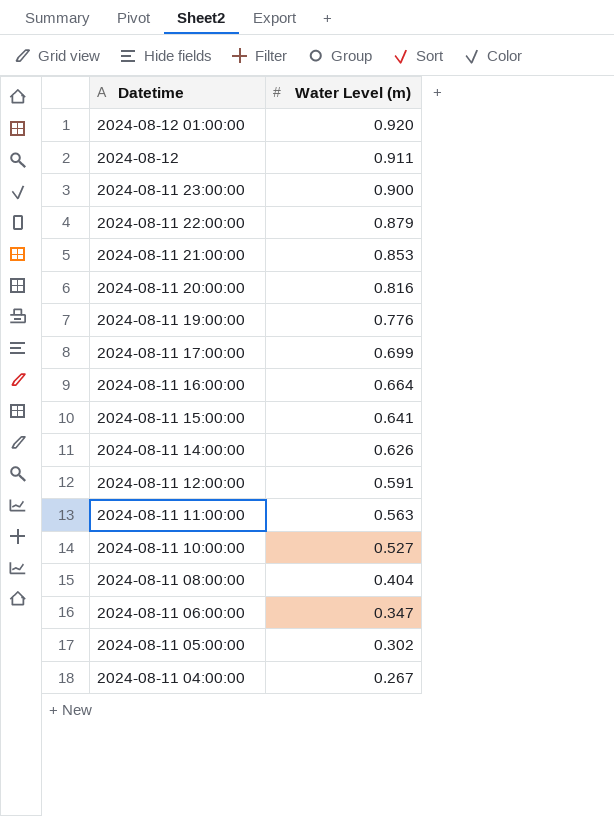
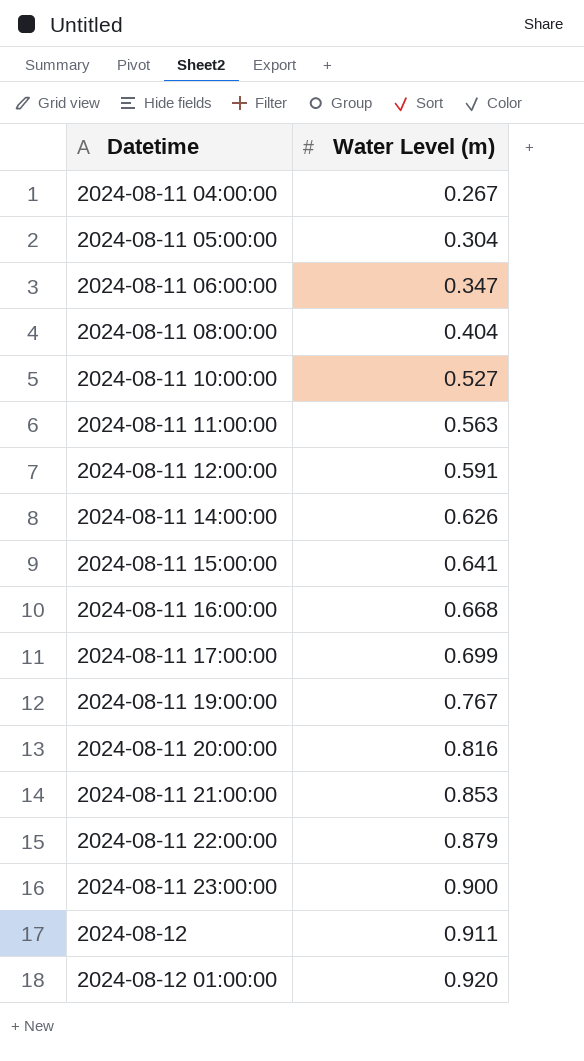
row order: Datetime descending -> Datetime ascending
2024-08-11 05:00:00 | Water Level (m): 0.302 -> 0.304
2024-08-11 16:00:00 | Water Level (m): 0.664 -> 0.668
2024-08-11 19:00:00 | Water Level (m): 0.776 -> 0.767

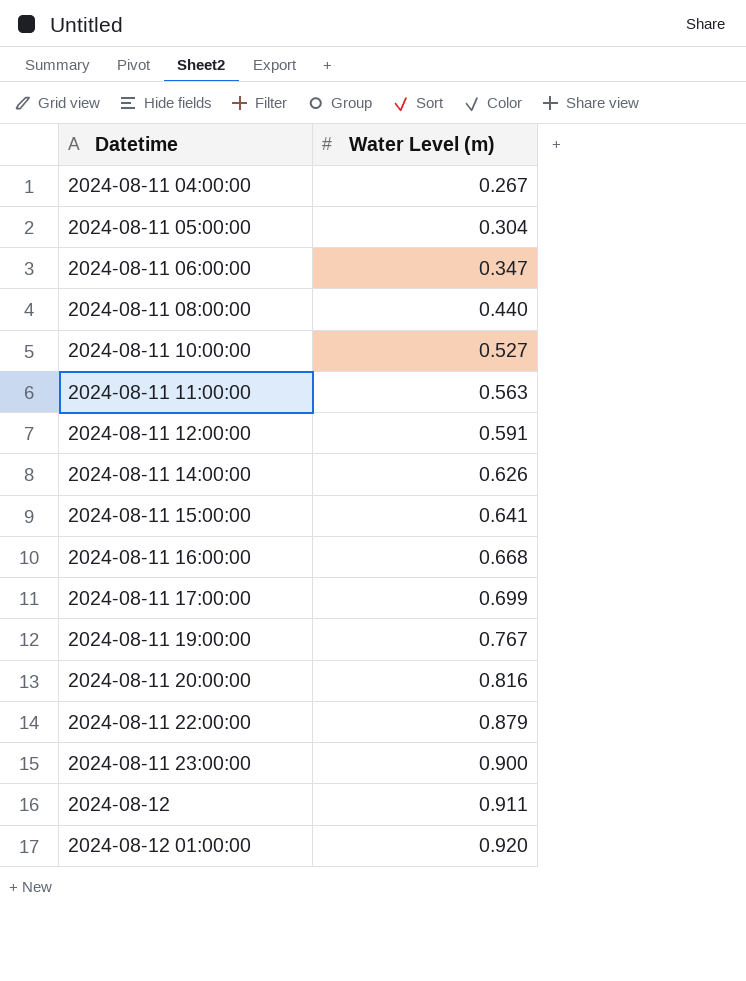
row 2024-08-11 21:00:00: 0.853 -> none
2024-08-11 08:00:00 | Water Level (m): 0.404 -> 0.440

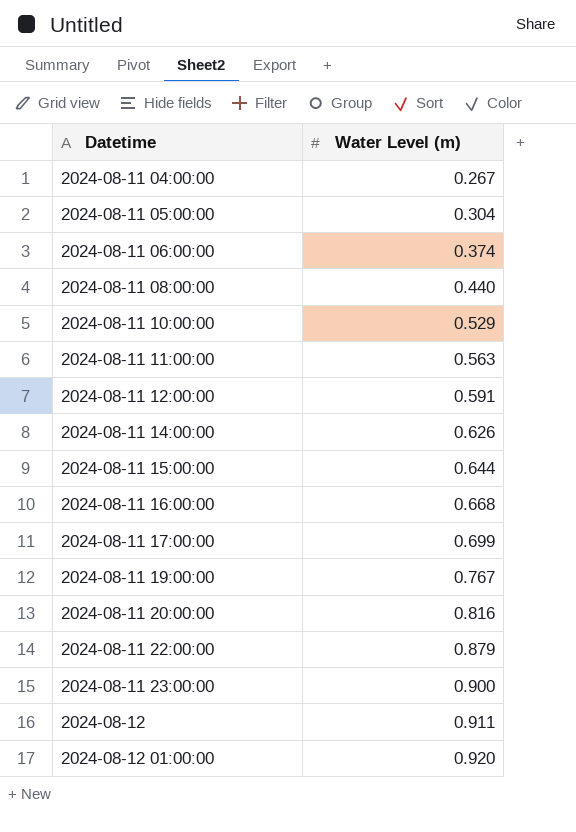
2024-08-11 06:00:00 | Water Level (m): 0.347 -> 0.374
2024-08-11 10:00:00 | Water Level (m): 0.527 -> 0.529
2024-08-11 15:00:00 | Water Level (m): 0.641 -> 0.644

